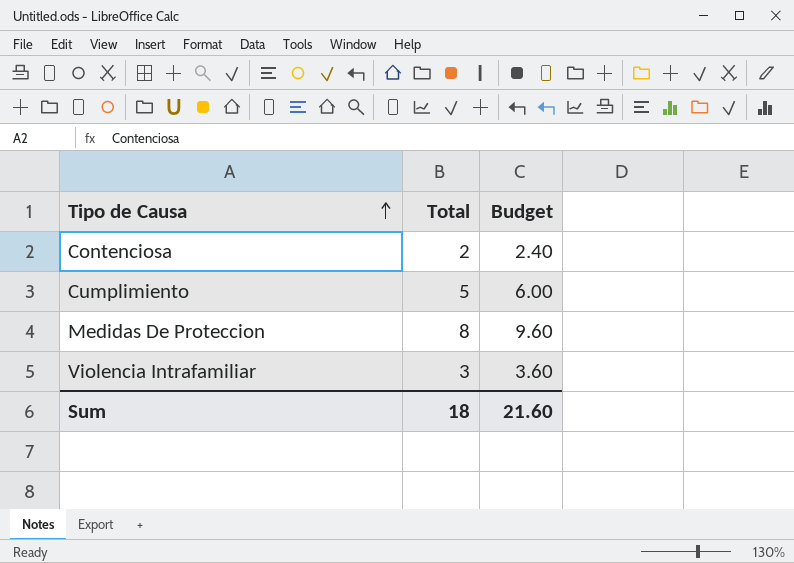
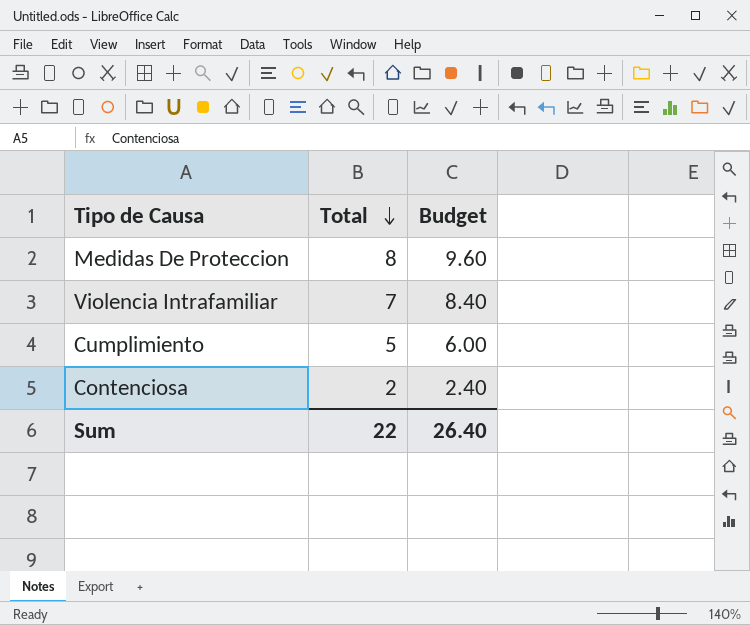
row order: Tipo de Causa ascending -> Total descending
Violencia Intrafamiliar | Total: 3 -> 7
Violencia Intrafamiliar | Budget: 3.60 -> 8.40
Sum | Total: 18 -> 22
Sum | Budget: 21.60 -> 26.40

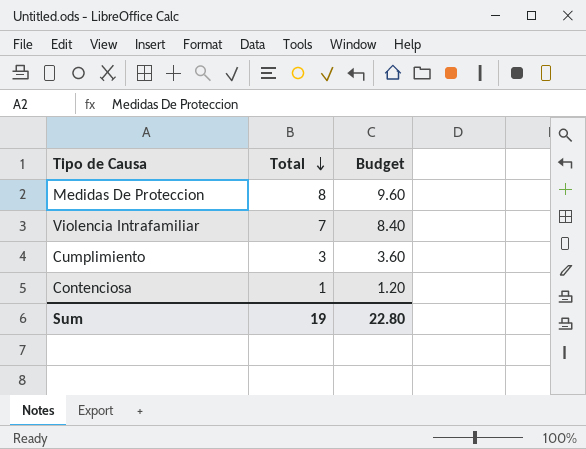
Cumplimiento | Total: 5 -> 3
Cumplimiento | Budget: 6.00 -> 3.60
Contenciosa | Total: 2 -> 1
Contenciosa | Budget: 2.40 -> 1.20
Sum | Total: 22 -> 19
Sum | Budget: 26.40 -> 22.80

